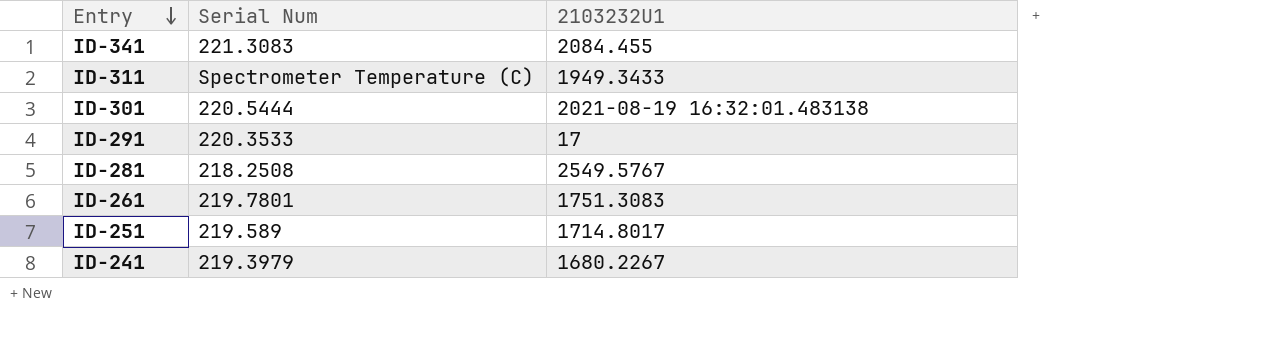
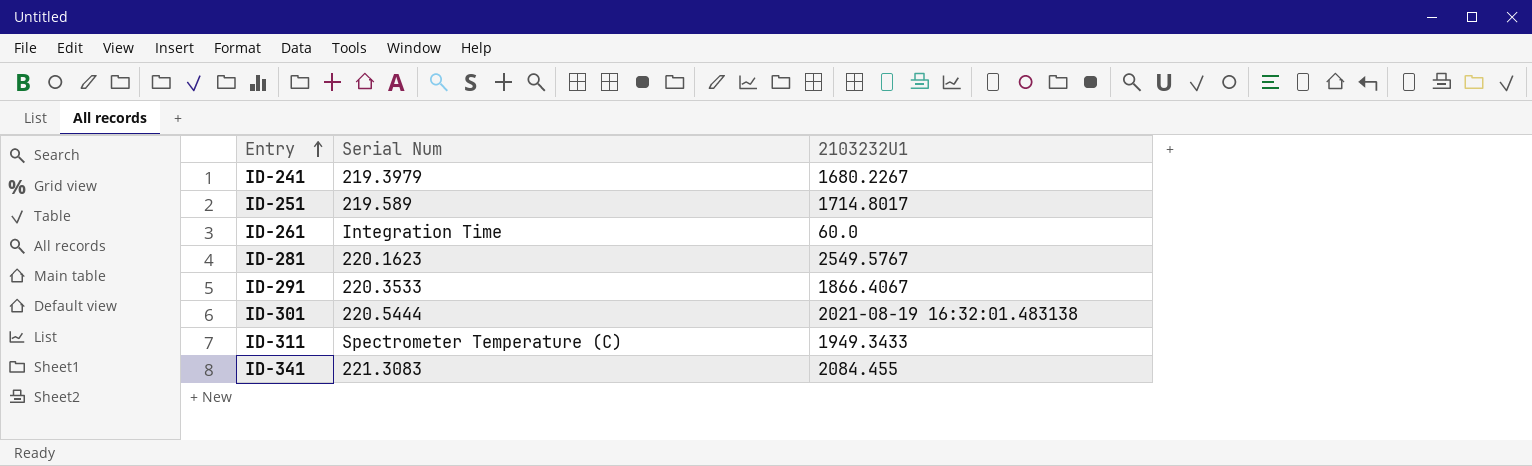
row order: Entry descending -> Entry ascending
ID-261 | Serial Num: 219.7801 -> Integration Time
ID-261 | 2103232U1: 1751.3083 -> 60.0
ID-281 | Serial Num: 218.2508 -> 220.1623
ID-291 | 2103232U1: 17 -> 1866.4067

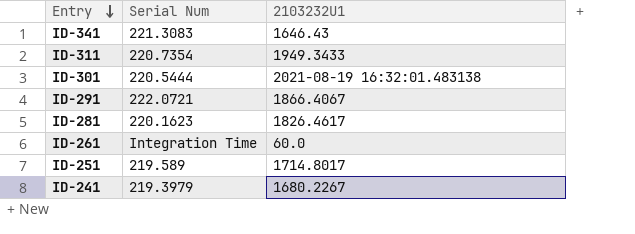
row order: Entry ascending -> Entry descending
ID-341 | 2103232U1: 2084.455 -> 1646.43
ID-311 | Serial Num: Spectrometer Temperature (C) -> 220.7354
ID-291 | Serial Num: 220.3533 -> 222.0721
ID-281 | 2103232U1: 2549.5767 -> 1826.4617

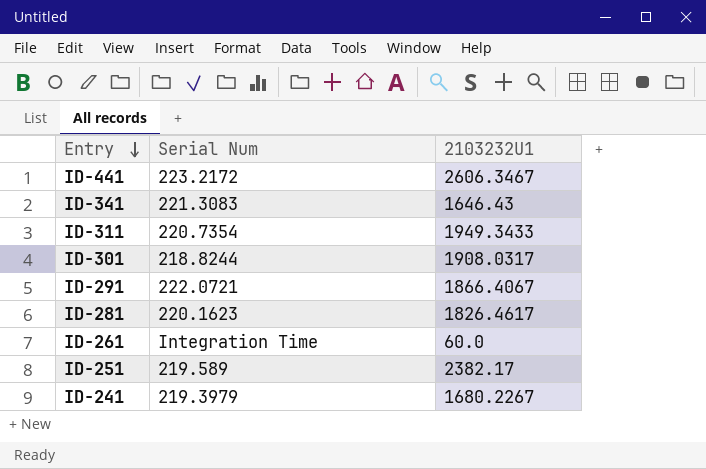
row ID-441: none -> 223.2172 | 2606.3467
ID-301 | Serial Num: 220.5444 -> 218.8244
ID-301 | 2103232U1: 2021-08-19 16:32:01.483138 -> 1908.0317
ID-251 | 2103232U1: 1714.8017 -> 2382.17

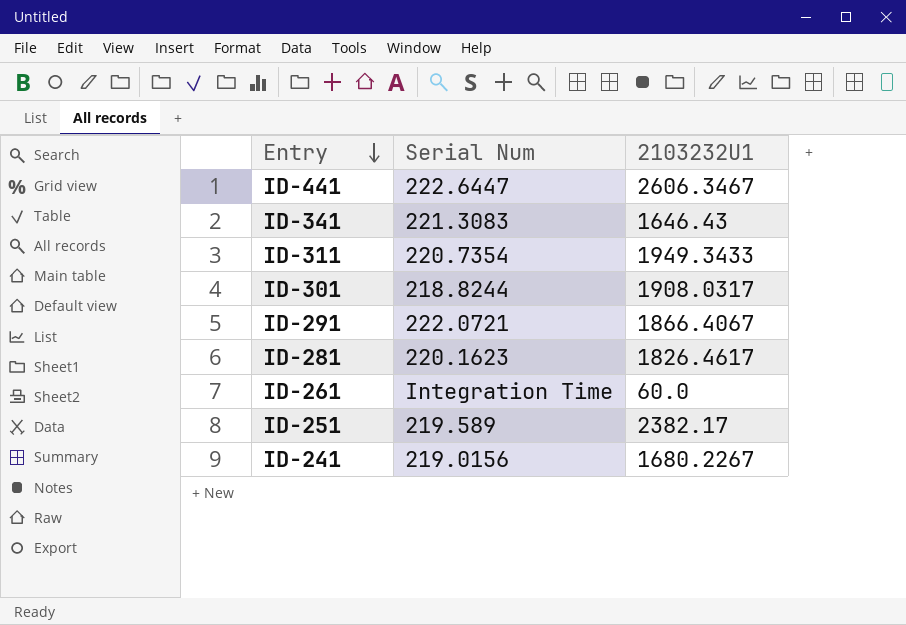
ID-441 | Serial Num: 223.2172 -> 222.6447
ID-241 | Serial Num: 219.3979 -> 219.0156

